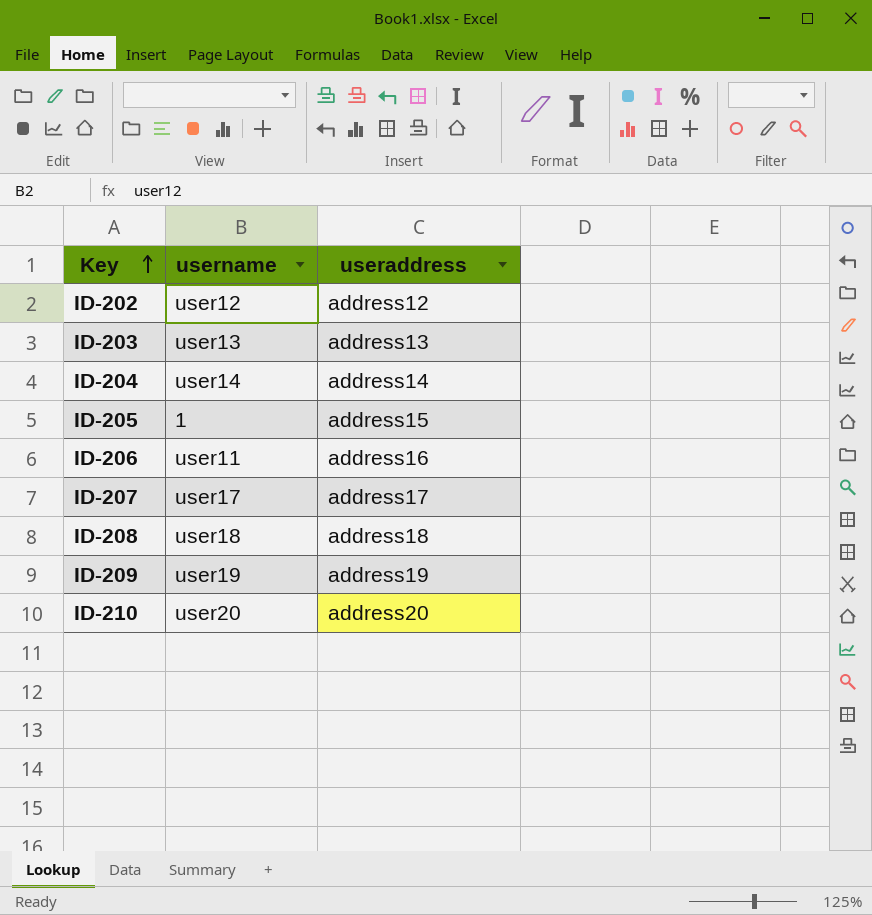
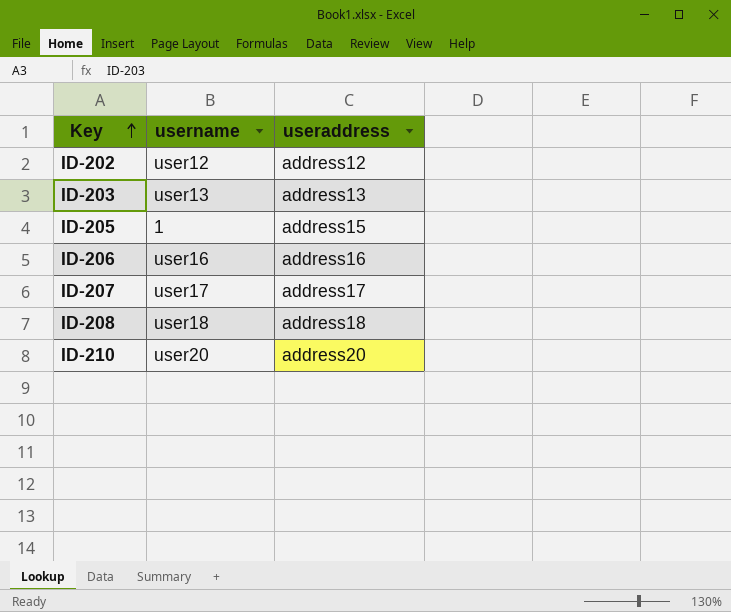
row ID-204: user14 | address14 -> none
row ID-209: user19 | address19 -> none
ID-206 | username: user11 -> user16

